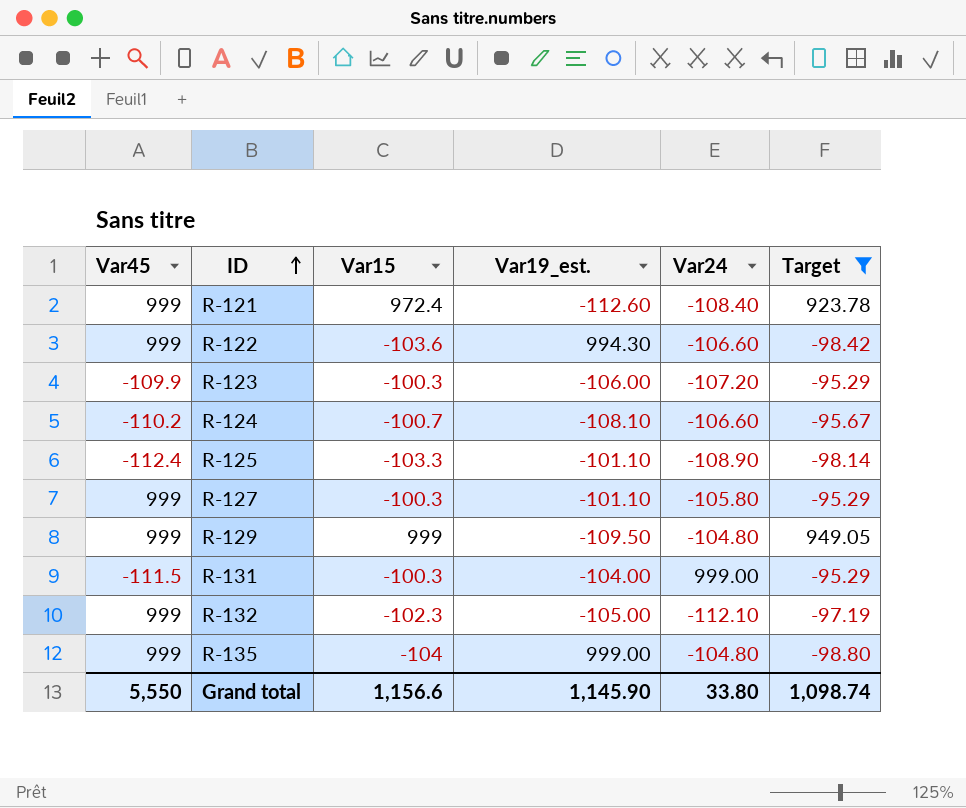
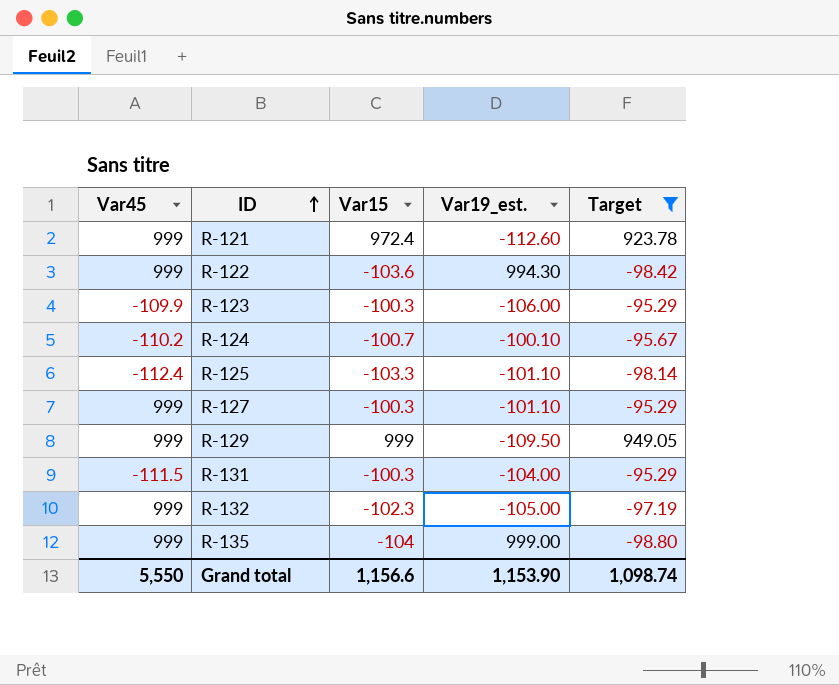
column Var24 | position: 5 -> none
R-124 | Var19_est.: -108.10 -> -100.10
Grand total | Var19_est.: 1,145.90 -> 1,153.90

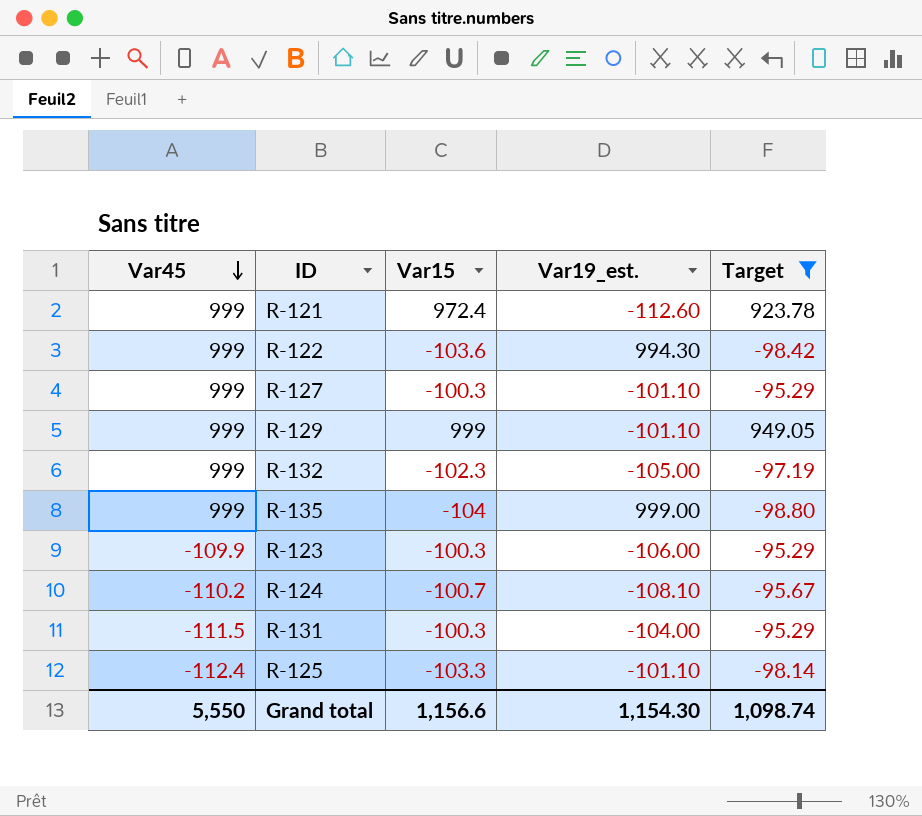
row order: ID ascending -> Var45 descending
R-129 | Var19_est.: -109.50 -> -101.10
R-124 | Var19_est.: -100.10 -> -108.10
Grand total | Var19_est.: 1,153.90 -> 1,154.30

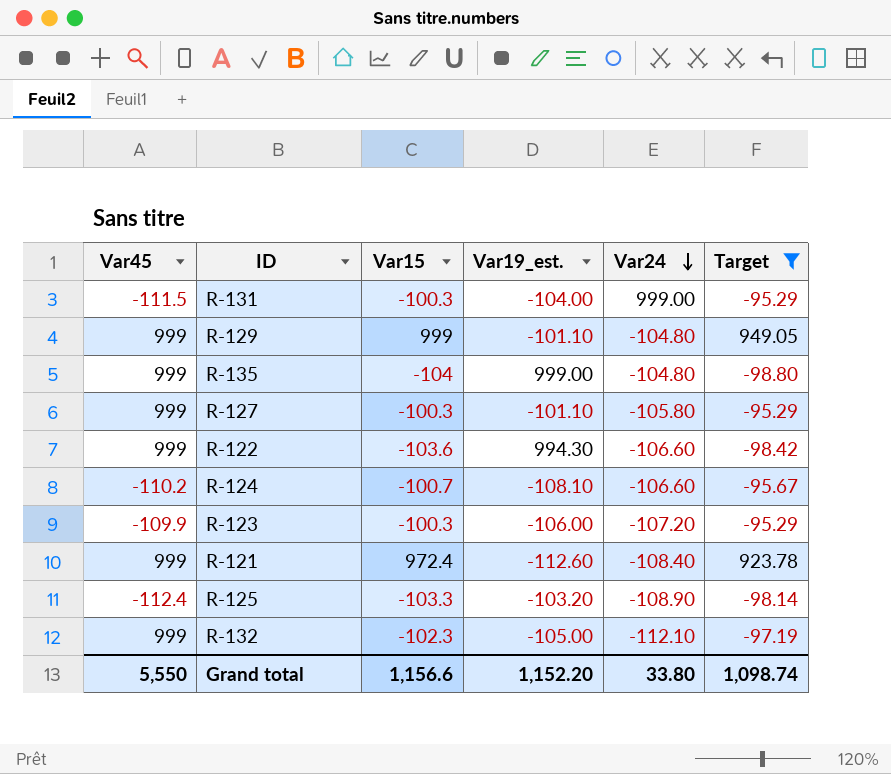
row order: Var45 descending -> Var24 descending
column Var24 | position: none -> 5
R-125 | Var19_est.: -101.10 -> -103.20
Grand total | Var19_est.: 1,154.30 -> 1,152.20

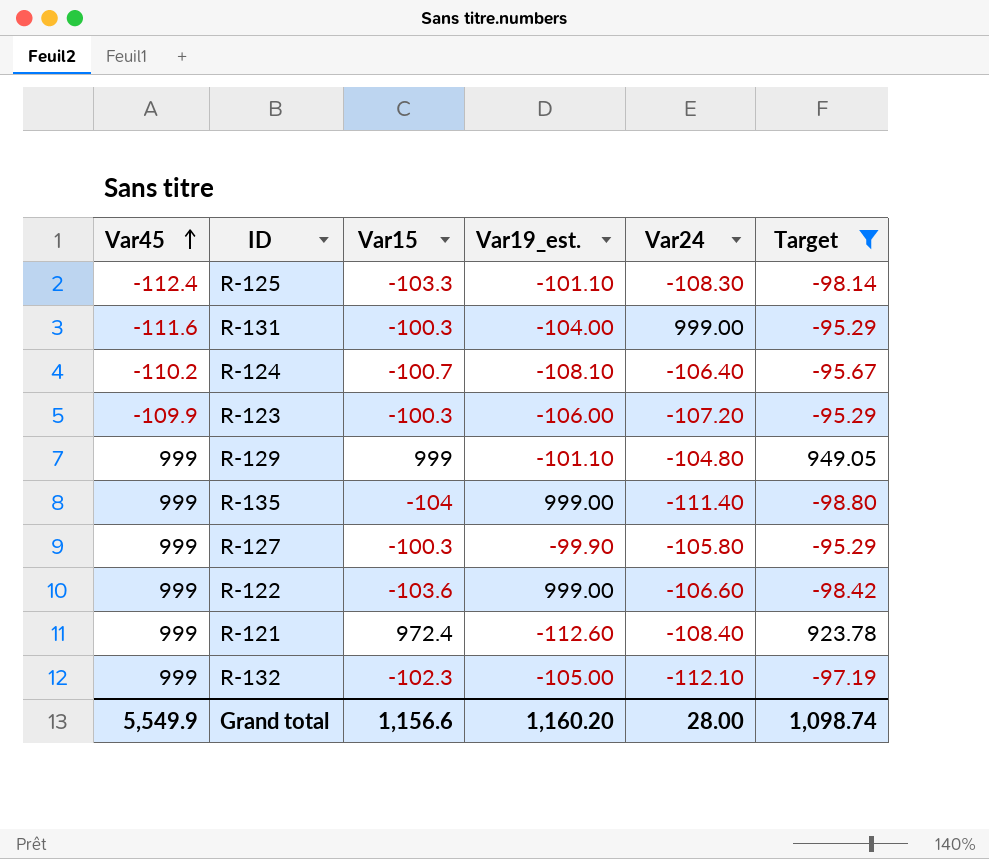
row order: Var24 descending -> Var45 ascending
R-125 | Var19_est.: -103.20 -> -101.10
R-125 | Var24: -108.90 -> -108.30
R-131 | Var45: -111.5 -> -111.6
R-124 | Var24: -106.60 -> -106.40
R-135 | Var24: -104.80 -> -111.40
R-127 | Var19_est.: -101.10 -> -99.90
R-122 | Var19_est.: 994.30 -> 999.00
Grand total | Var45: 5,550 -> 5,549.9
Grand total | Var19_est.: 1,152.20 -> 1,160.20
Grand total | Var24: 33.80 -> 28.00

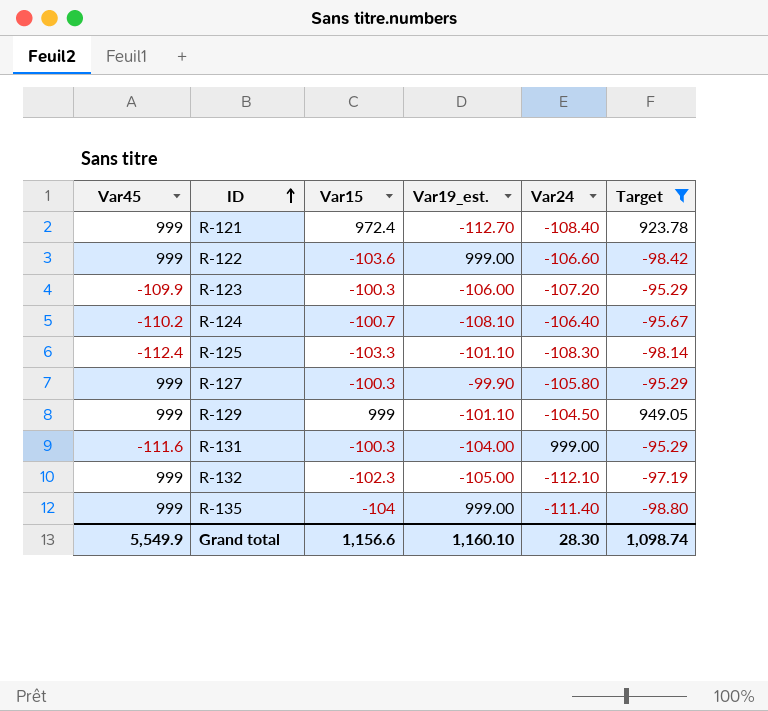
row order: Var45 ascending -> ID ascending
R-121 | Var19_est.: -112.60 -> -112.70
R-129 | Var24: -104.80 -> -104.50
Grand total | Var19_est.: 1,160.20 -> 1,160.10
Grand total | Var24: 28.00 -> 28.30

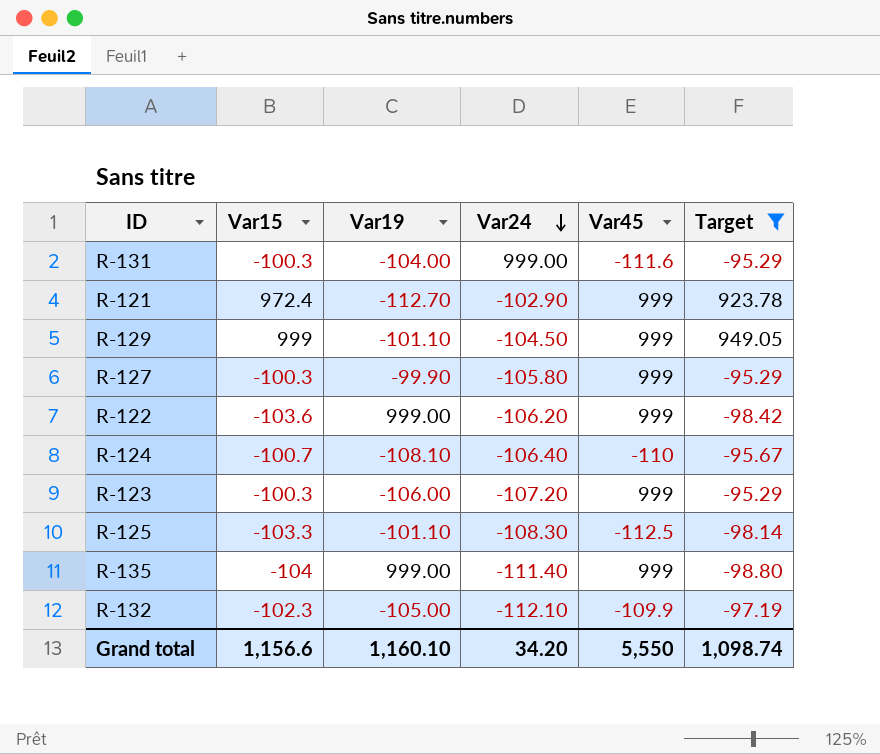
row order: ID ascending -> Var24 descending
column name: Var19_est. -> Var19
column Var45 | position: 1 -> 5
R-121 | Var24: -108.40 -> -102.90
R-122 | Var24: -106.60 -> -106.20
R-124 | Var45: -110.2 -> -110
R-123 | Var45: -109.9 -> 999
R-125 | Var45: -112.4 -> -112.5
R-132 | Var45: 999 -> -109.9
Grand total | Var24: 28.30 -> 34.20
Grand total | Var45: 5,549.9 -> 5,550

